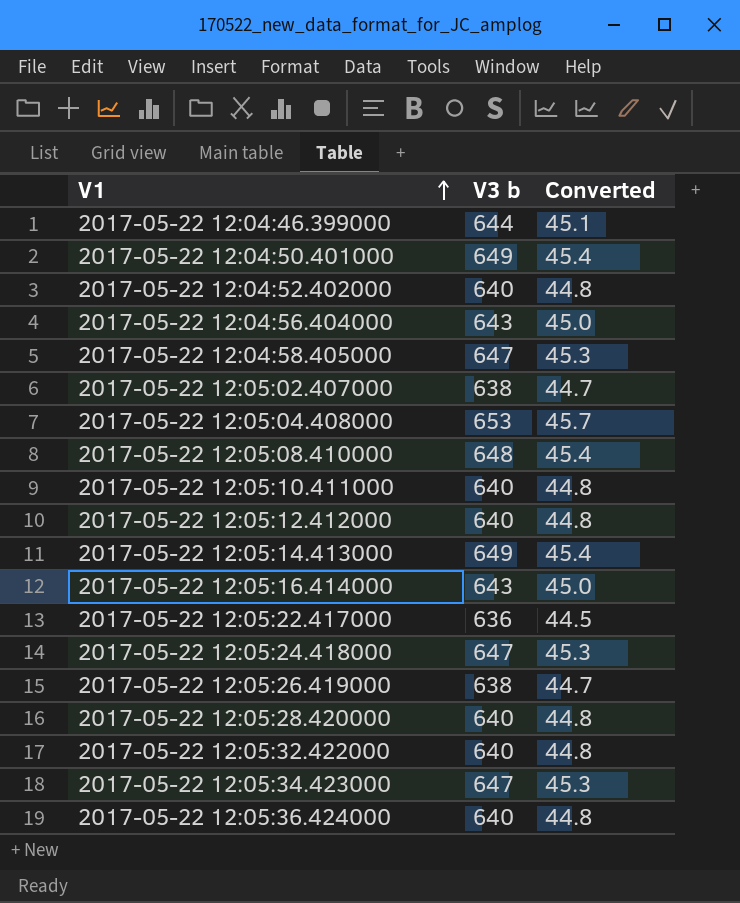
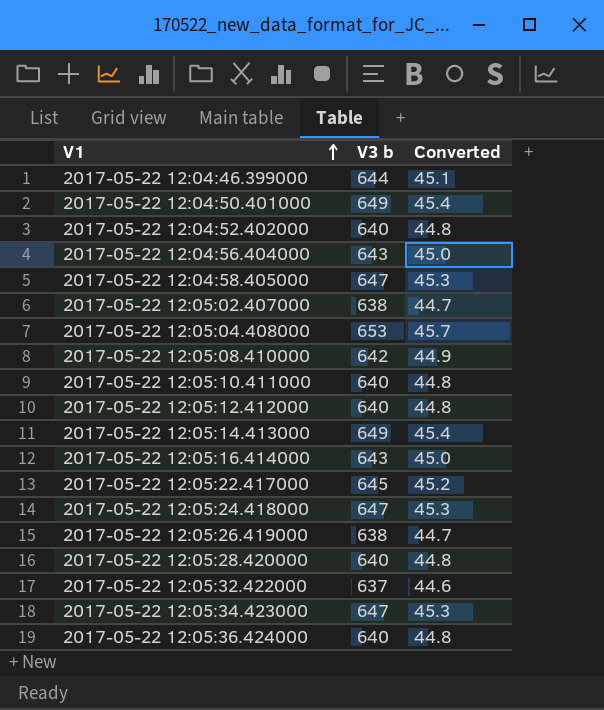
2017-05-22 12:05:08.410000 | V3 b: 648 -> 642
2017-05-22 12:05:08.410000 | Converted: 45.4 -> 44.9
2017-05-22 12:05:22.417000 | V3 b: 636 -> 645
2017-05-22 12:05:22.417000 | Converted: 44.5 -> 45.2
2017-05-22 12:05:32.422000 | V3 b: 640 -> 637
2017-05-22 12:05:32.422000 | Converted: 44.8 -> 44.6

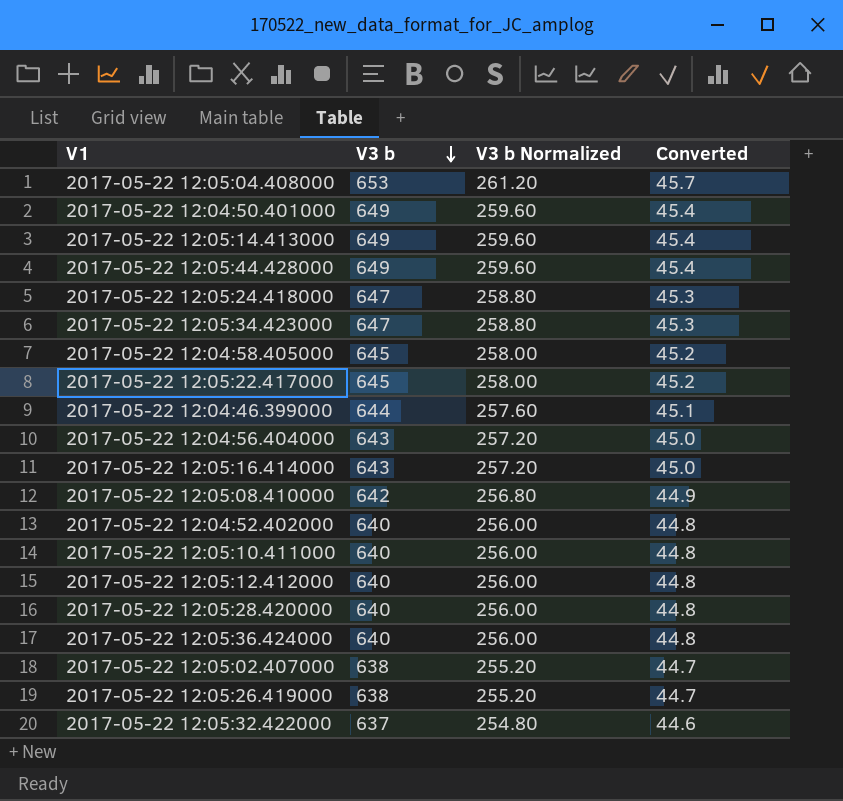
row order: V1 ascending -> V3 b descending
column V3 b Normalized | formula: none -> [V3 b] * 0.4
row 2017-05-22 12:05:44.428000: none -> 649 | 259.60 | 45.4
2017-05-22 12:04:58.405000 | V3 b: 647 -> 645
2017-05-22 12:04:58.405000 | Converted: 45.3 -> 45.2

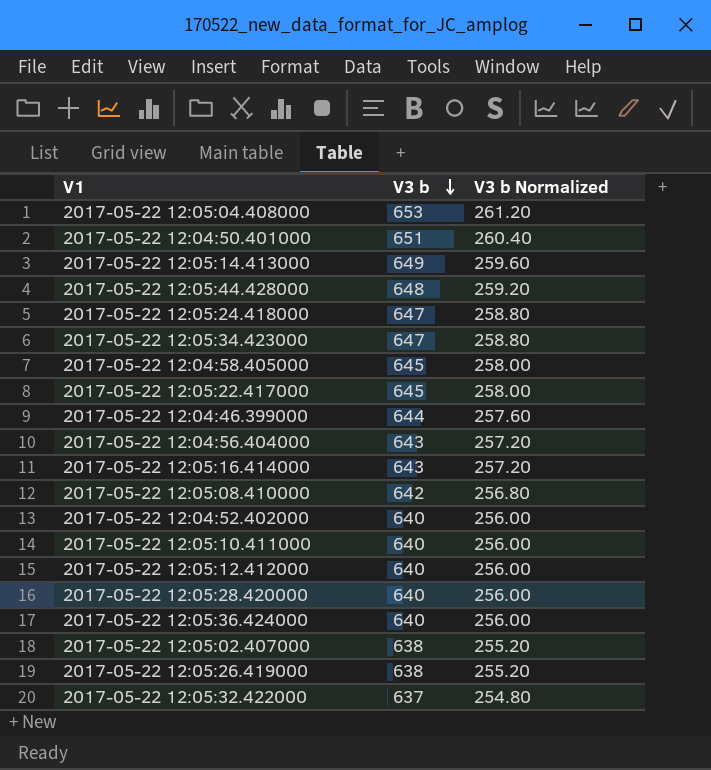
column Converted | formula: [V3 b] * 0.07 -> none
2017-05-22 12:04:50.401000 | V3 b: 649 -> 651
2017-05-22 12:04:50.401000 | V3 b Normalized: 259.60 -> 260.40
2017-05-22 12:05:44.428000 | V3 b: 649 -> 648
2017-05-22 12:05:44.428000 | V3 b Normalized: 259.60 -> 259.20

